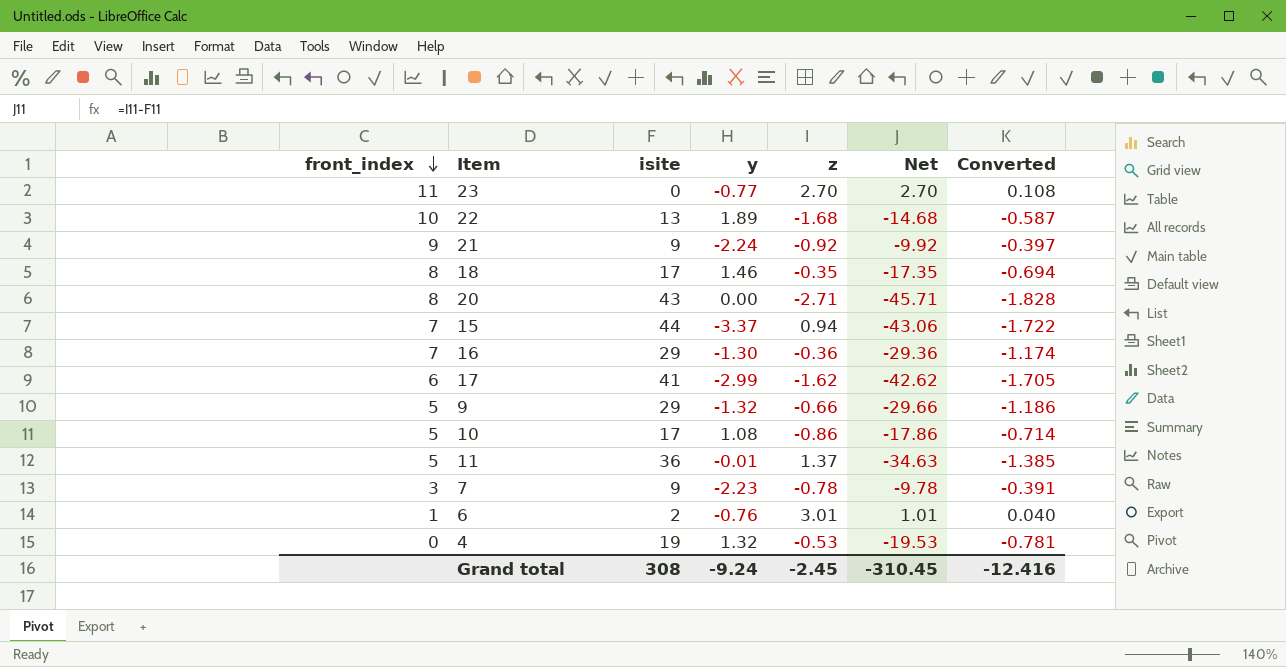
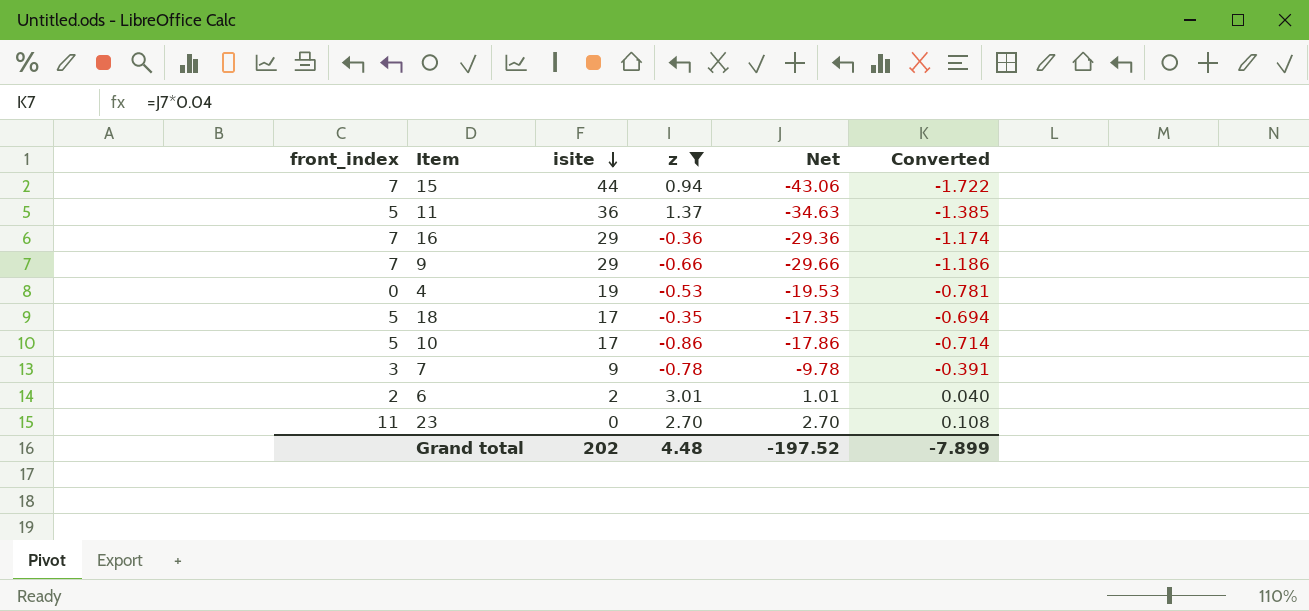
filter: none -> z >= -0.86
row order: front_index descending -> isite descending
column y | position: 4 -> none
9 | front_index: 5 -> 7
18 | front_index: 8 -> 5
6 | front_index: 1 -> 2
Grand total | isite: 308 -> 202
Grand total | z: -2.45 -> 4.48
Grand total | Net: -310.45 -> -197.52
Grand total | Converted: -12.416 -> -7.899

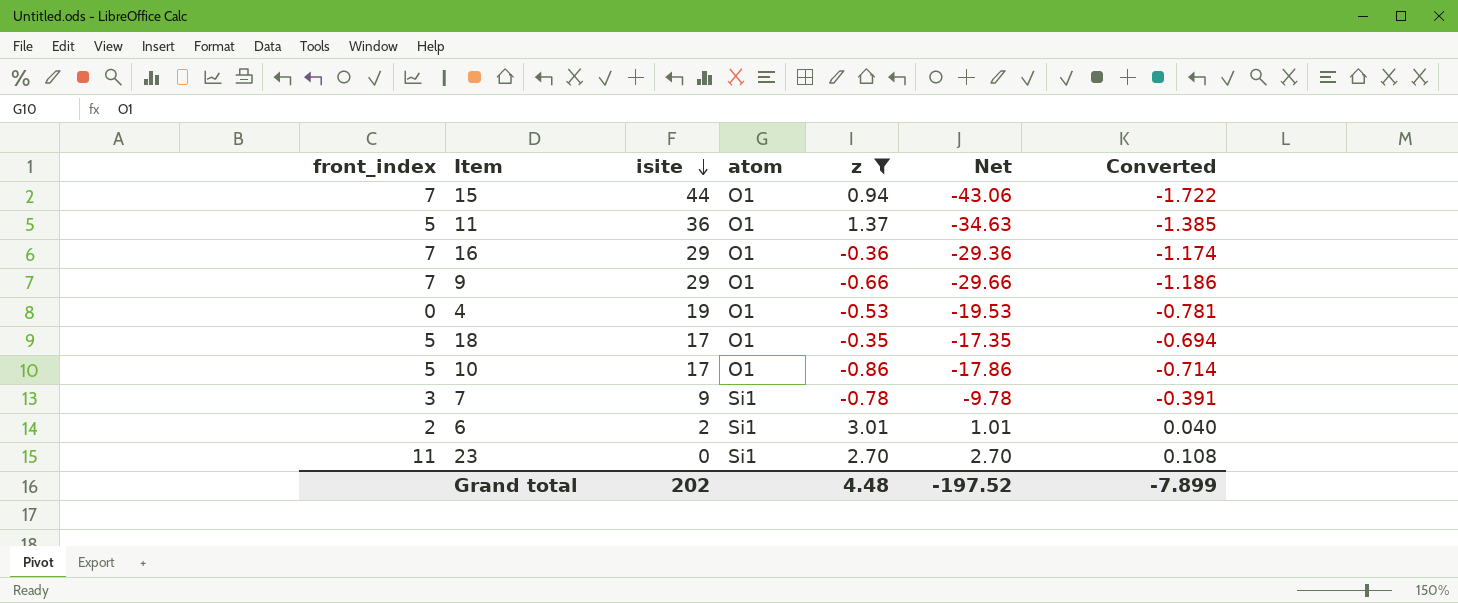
column atom | position: none -> 4

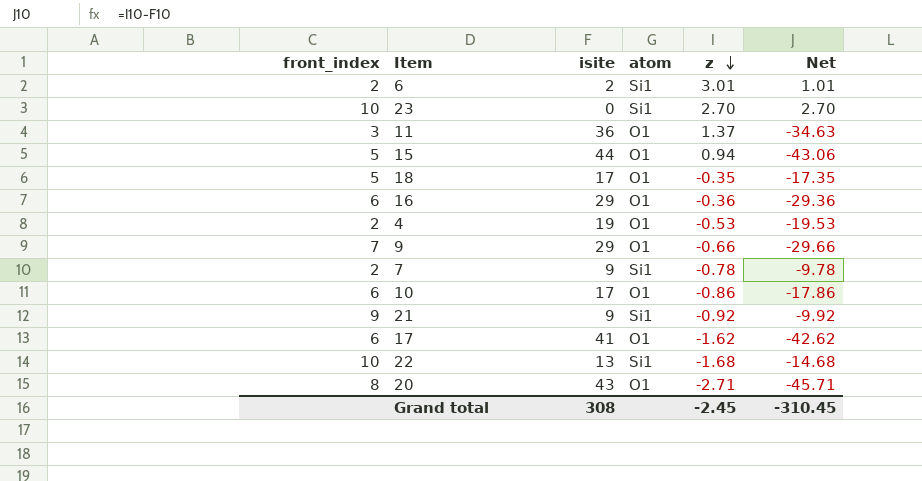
filter: z >= -0.86 -> none
row order: isite descending -> z descending
column Converted | formula: [Net] * 0.04 -> none
23 | front_index: 11 -> 10
11 | front_index: 5 -> 3
15 | front_index: 7 -> 5
16 | front_index: 7 -> 6
4 | front_index: 0 -> 2
7 | front_index: 3 -> 2
10 | front_index: 5 -> 6
Grand total | isite: 202 -> 308
Grand total | z: 4.48 -> -2.45
Grand total | Net: -197.52 -> -310.45

